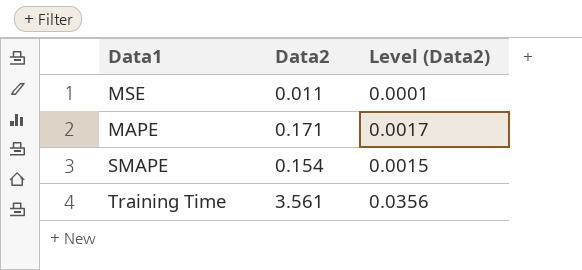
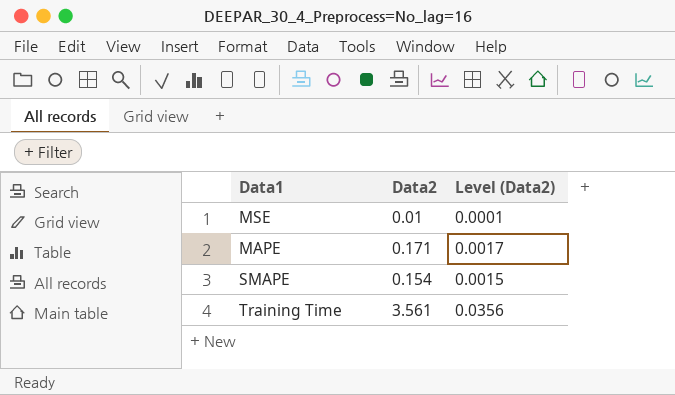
MSE | Data2: 0.011 -> 0.01

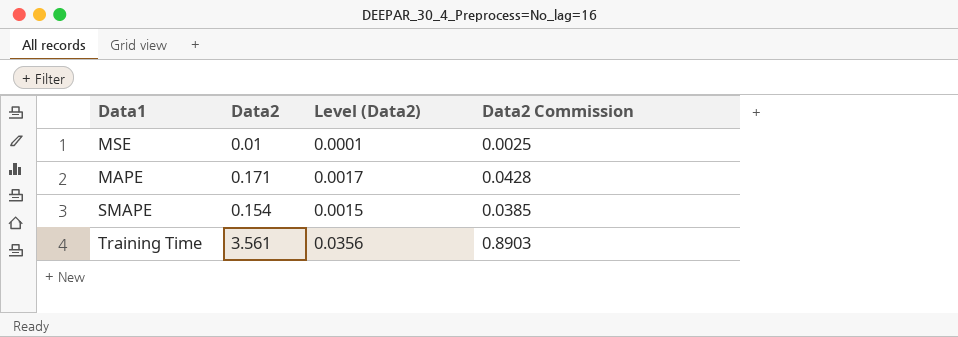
column Data2 Commission | formula: none -> [Data2] * 0.25

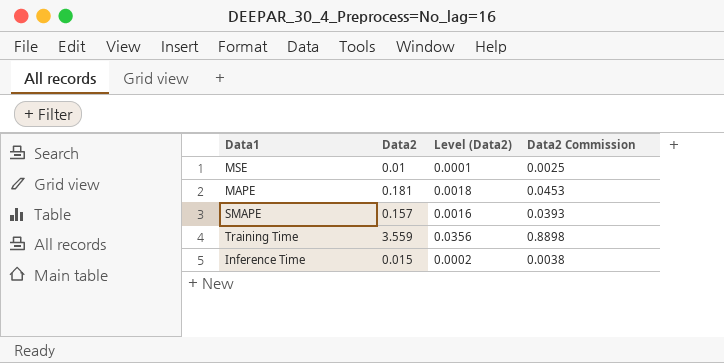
MAPE | Data2: 0.171 -> 0.181
MAPE | Level (Data2): 0.0017 -> 0.0018
MAPE | Data2 Commission: 0.0428 -> 0.0453
SMAPE | Data2: 0.154 -> 0.157
SMAPE | Level (Data2): 0.0015 -> 0.0016
SMAPE | Data2 Commission: 0.0385 -> 0.0393
Training Time | Data2: 3.561 -> 3.559
Training Time | Data2 Commission: 0.8903 -> 0.8898
row Inference Time: none -> 0.015 | 0.0002 | 0.0038

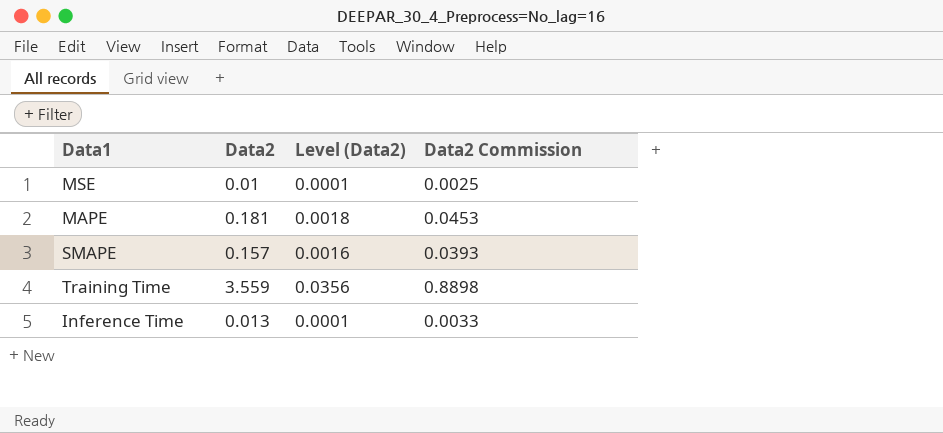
Inference Time | Data2: 0.015 -> 0.013
Inference Time | Level (Data2): 0.0002 -> 0.0001
Inference Time | Data2 Commission: 0.0038 -> 0.0033

